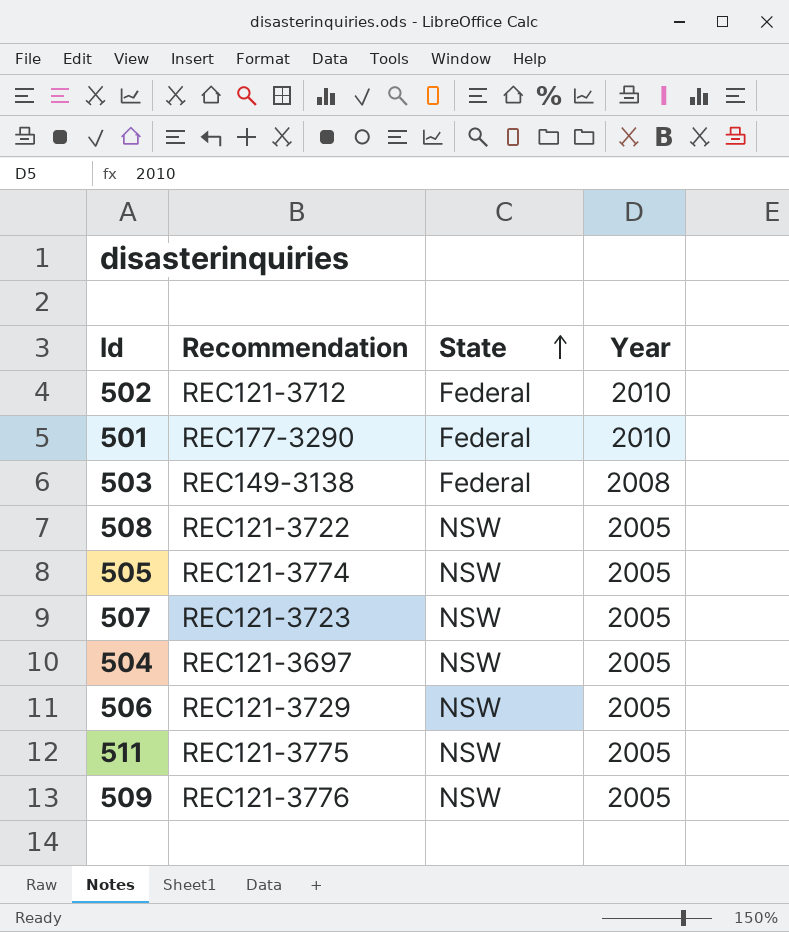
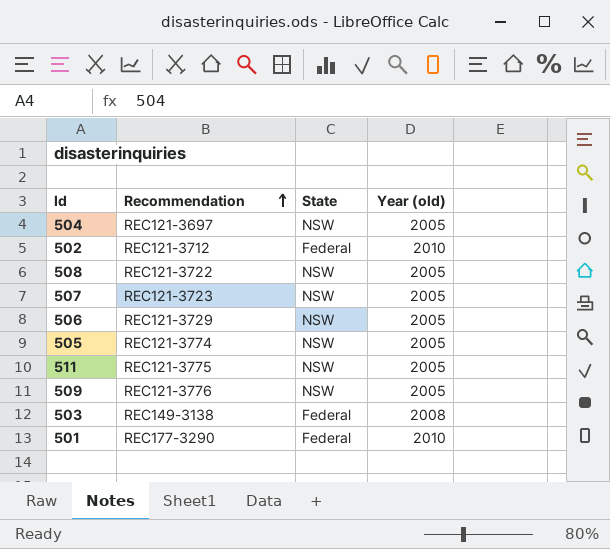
row order: State ascending -> Recommendation ascending
column name: Year -> Year (old)

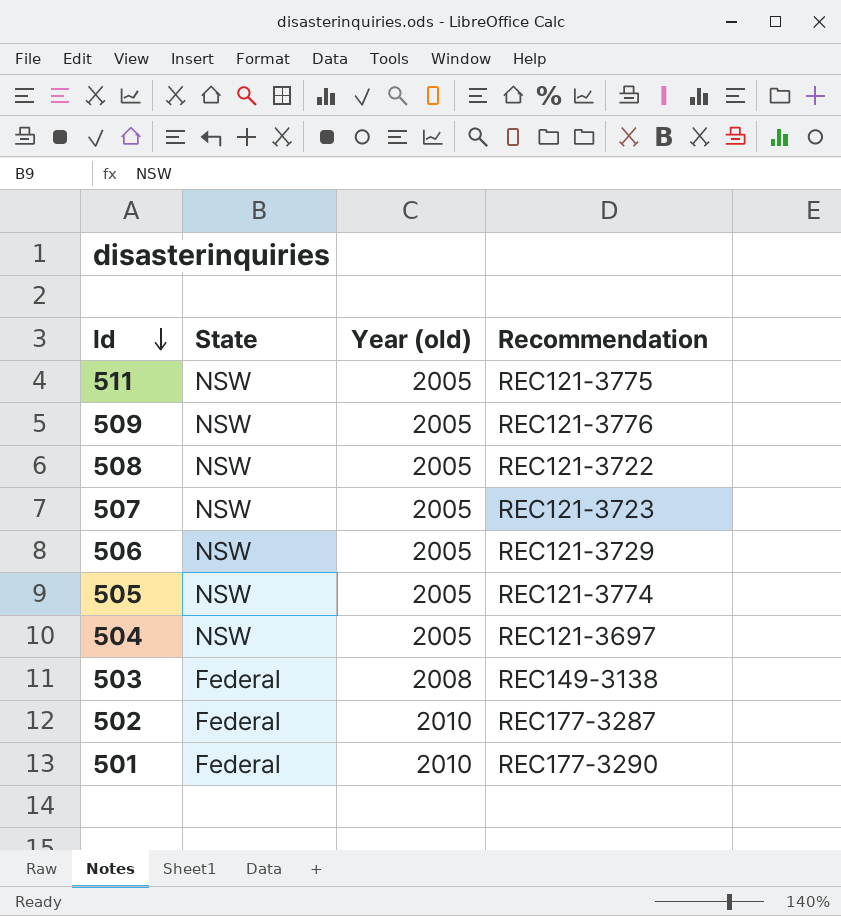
row order: Recommendation ascending -> Id descending
column Recommendation | position: 2 -> 4
502 | Recommendation: REC121-3712 -> REC177-3287

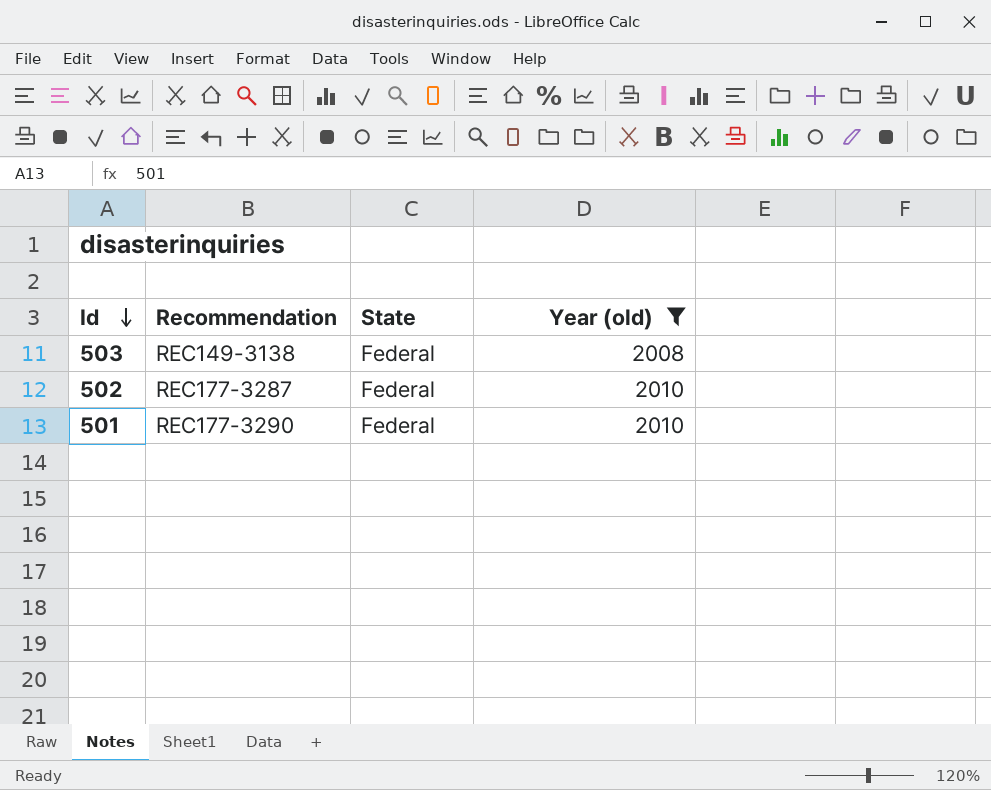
filter: none -> Year (old) != 2005
column Recommendation | position: 4 -> 2

